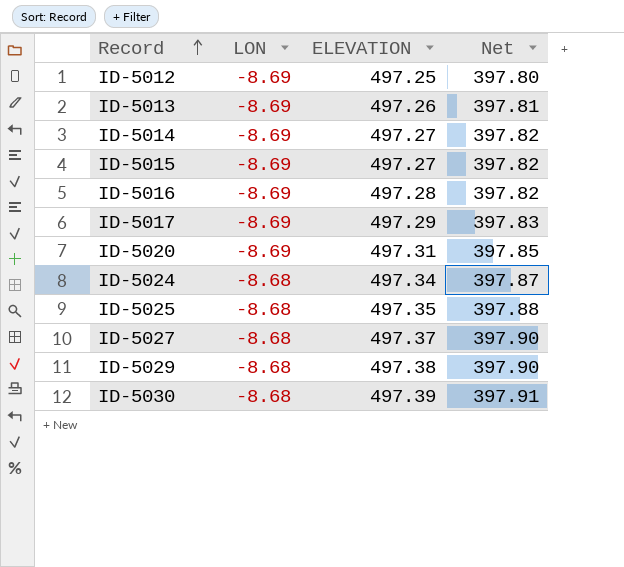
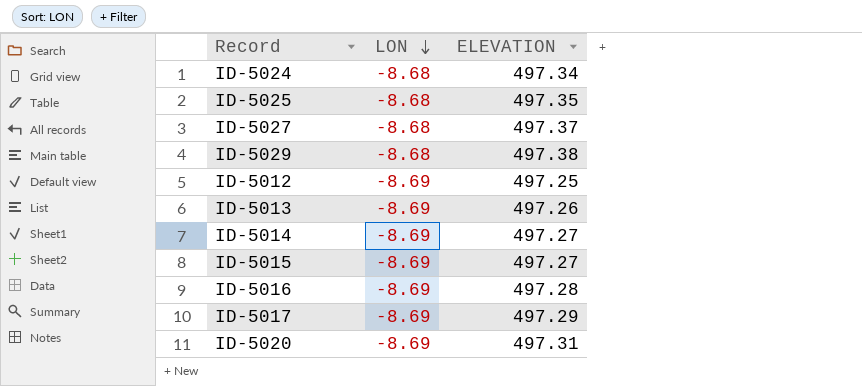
row order: Record ascending -> LON descending
column Net | formula: [ELEVATION] * 0.8 -> none
row ID-5030: -8.68 | 497.39 | 397.91 -> none

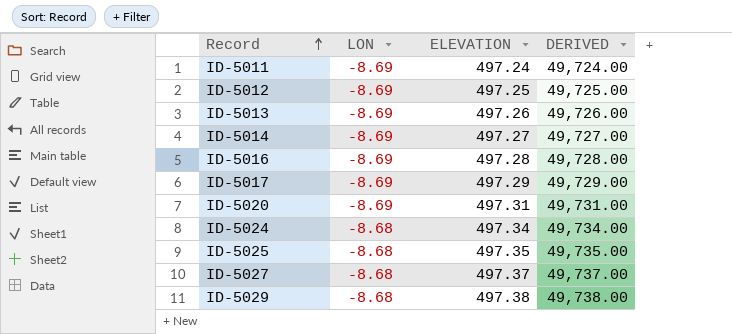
row order: LON descending -> Record ascending
column DERIVED | formula: none -> [ELEVATION] * 100
row ID-5015: -8.69 | 497.27 -> none
row ID-5011: none -> -8.69 | 497.24 | 49,724.00

